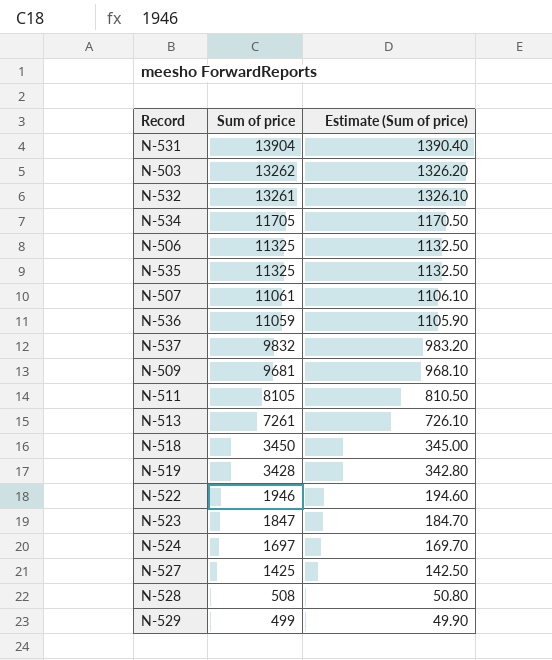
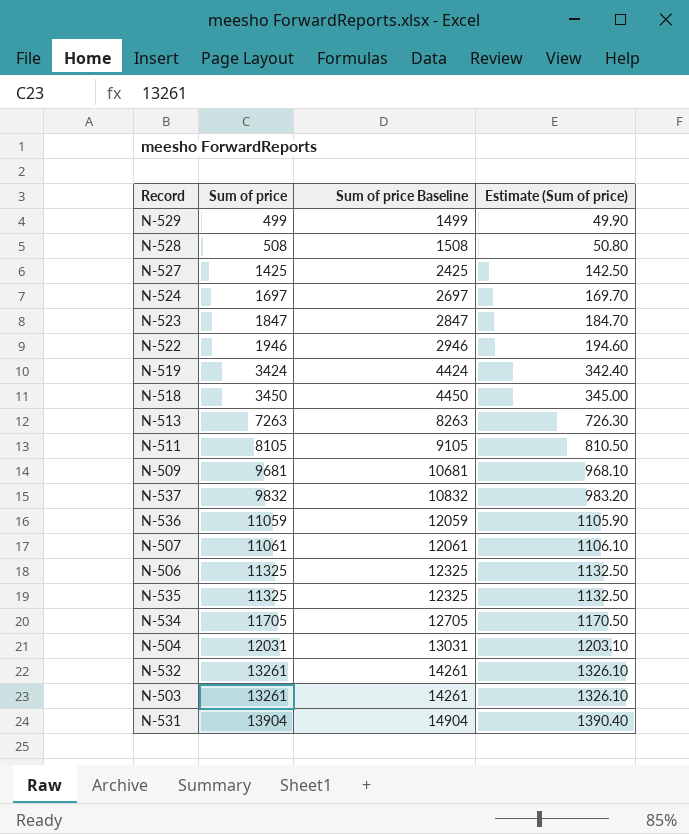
row order: Sum of price descending -> Sum of price ascending
column Sum of price Baseline | formula: none -> [Sum of price] + 1000
N-519 | Sum of price: 3428 -> 3424
N-519 | Estimate (Sum of price): 342.80 -> 342.40
N-513 | Sum of price: 7261 -> 7263
N-513 | Estimate (Sum of price): 726.10 -> 726.30
row N-504: none -> 12031 | 13031 | 1203.10
N-503 | Sum of price: 13262 -> 13261
N-503 | Estimate (Sum of price): 1326.20 -> 1326.10

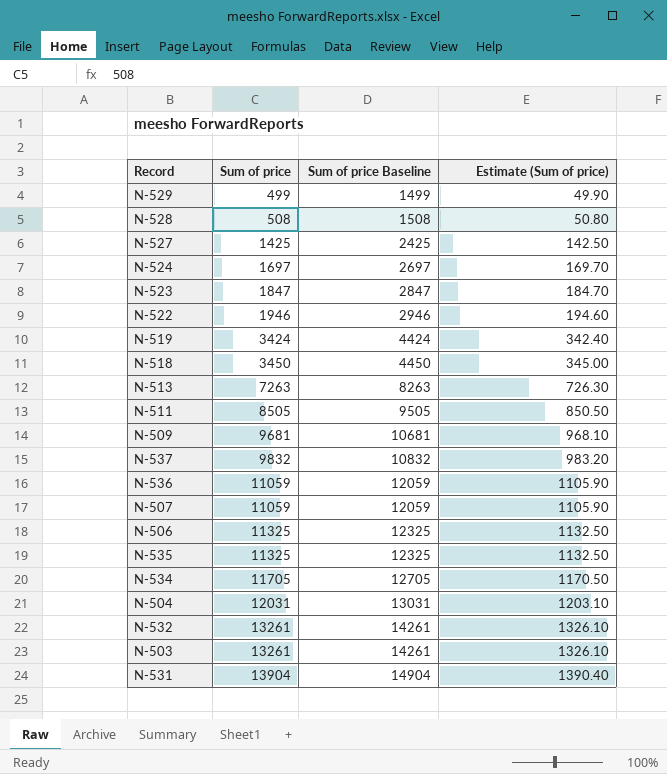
N-511 | Sum of price: 8105 -> 8505
N-511 | Sum of price Baseline: 9105 -> 9505
N-511 | Estimate (Sum of price): 810.50 -> 850.50
N-507 | Sum of price: 11061 -> 11059
N-507 | Sum of price Baseline: 12061 -> 12059
N-507 | Estimate (Sum of price): 1106.10 -> 1105.90

